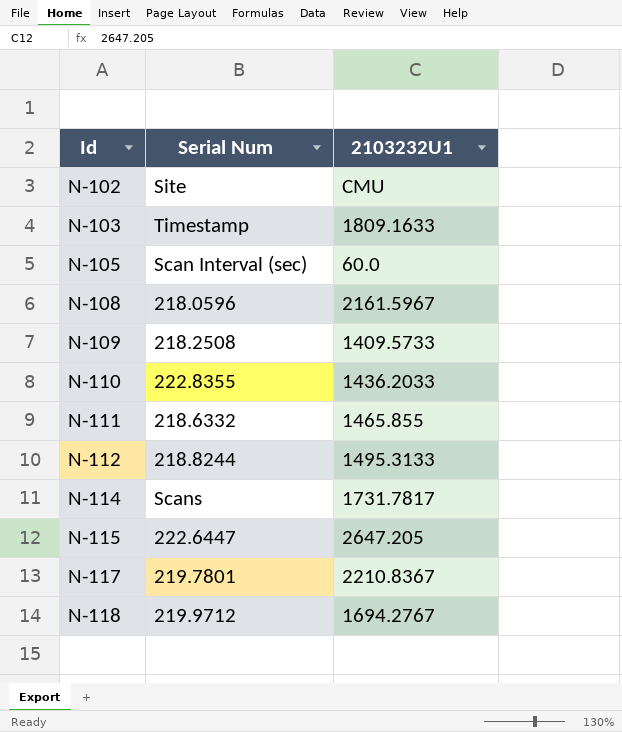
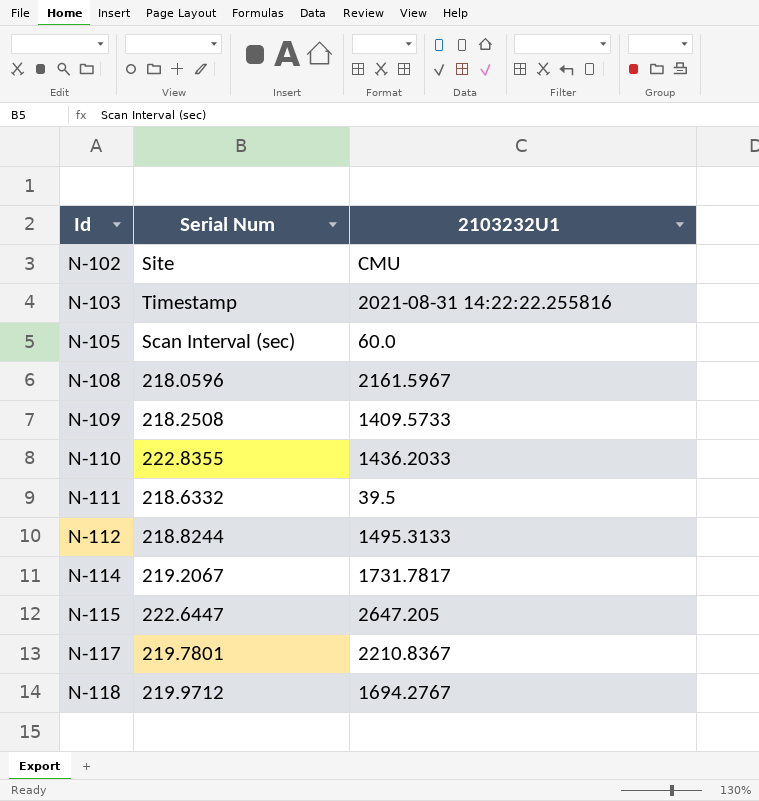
N-103 | 2103232U1: 1809.1633 -> 2021-08-31 14:22:22.255816
N-111 | 2103232U1: 1465.855 -> 39.5
N-114 | Serial Num: Scans -> 219.2067

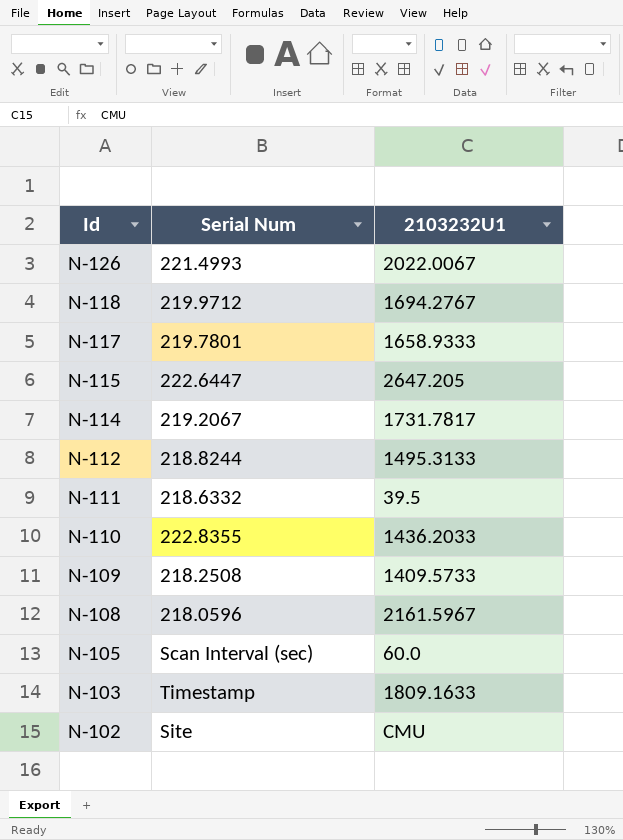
row order: Id ascending -> Id descending
row N-126: none -> 221.4993 | 2022.0067
N-117 | 2103232U1: 2210.8367 -> 1658.9333
N-103 | 2103232U1: 2021-08-31 14:22:22.255816 -> 1809.1633

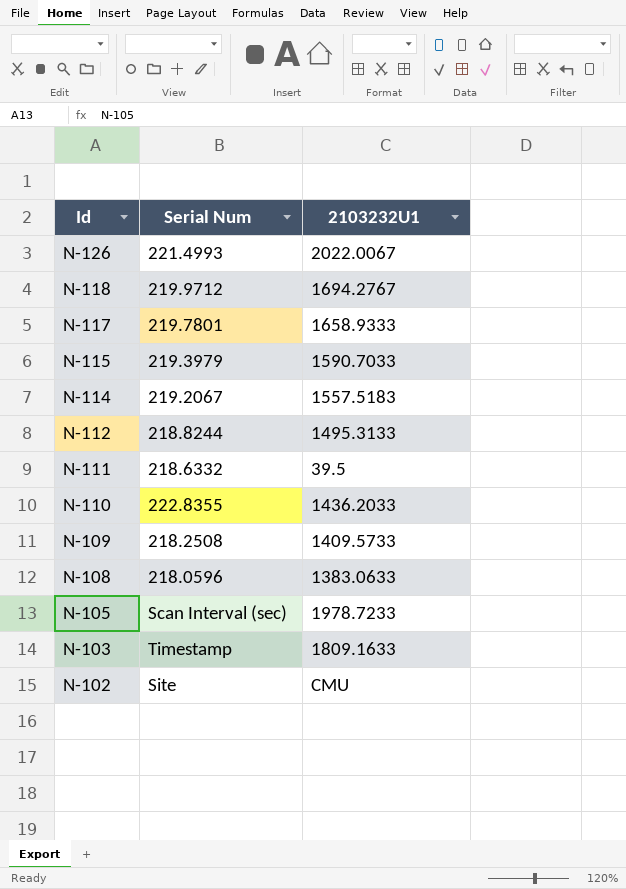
N-115 | Serial Num: 222.6447 -> 219.3979
N-115 | 2103232U1: 2647.205 -> 1590.7033
N-114 | 2103232U1: 1731.7817 -> 1557.5183
N-108 | 2103232U1: 2161.5967 -> 1383.0633
N-105 | 2103232U1: 60.0 -> 1978.7233

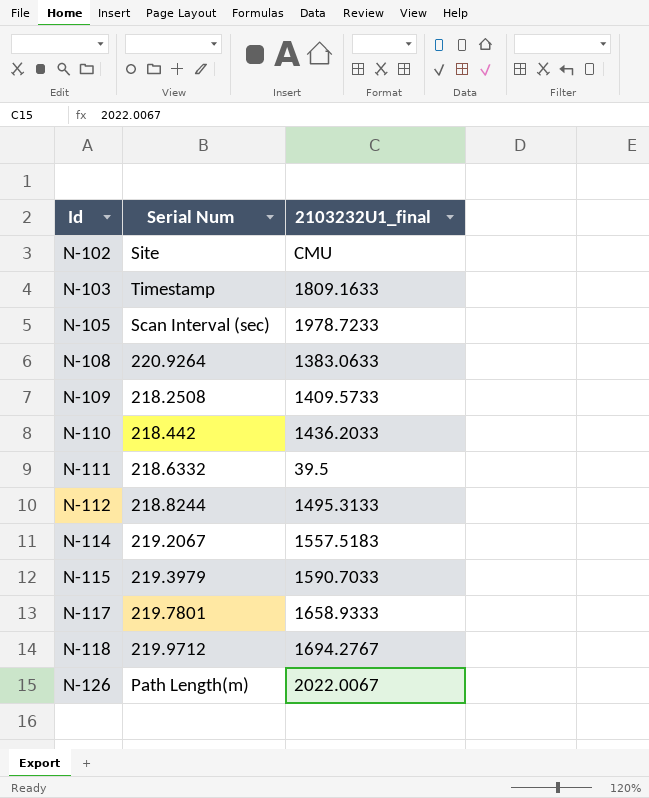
row order: Id descending -> Id ascending
column name: 2103232U1 -> 2103232U1_final
N-108 | Serial Num: 218.0596 -> 220.9264
N-110 | Serial Num: 222.8355 -> 218.442
N-126 | Serial Num: 221.4993 -> Path Length(m)

